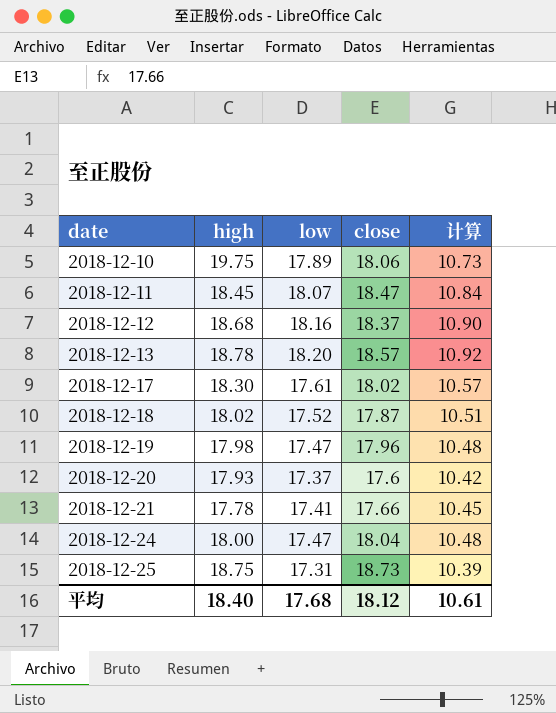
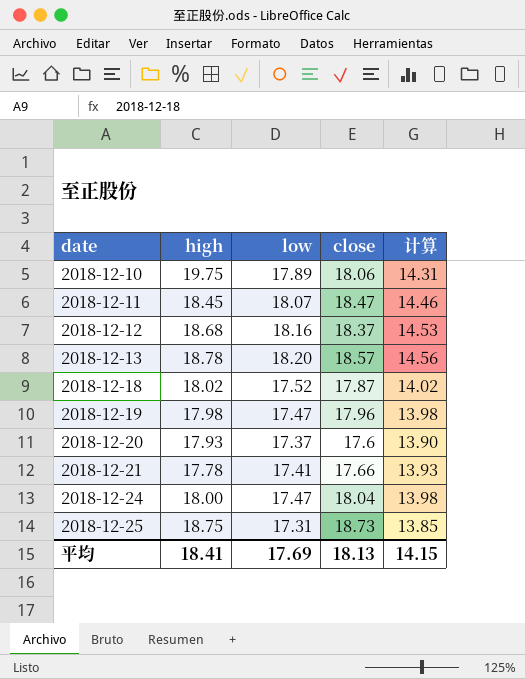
column 计算 | formula: [low] * 0.6 -> [low] * 0.8
row 2018-12-17: 18.30 | 17.61 | 18.02 | 10.57 -> none
平均 | high: 18.40 -> 18.41
平均 | low: 17.68 -> 17.69
平均 | close: 18.12 -> 18.13
平均 | 计算: 10.61 -> 14.15

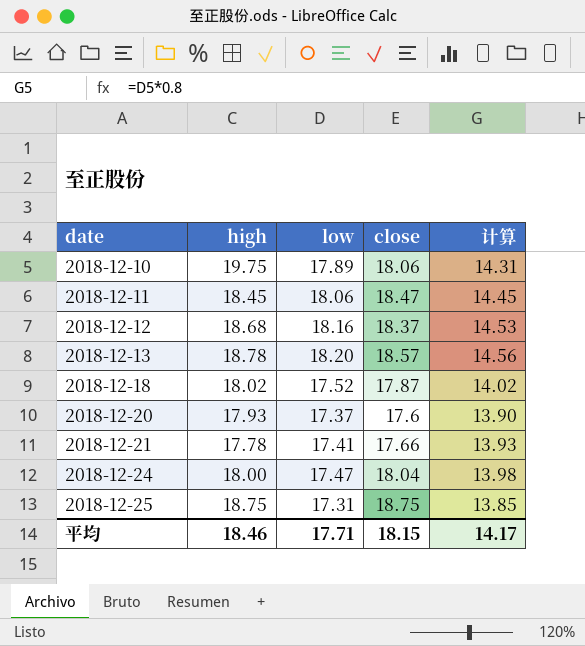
row 2018-12-19: 17.98 | 17.47 | 17.96 | 13.98 -> none
2018-12-11 | low: 18.07 -> 18.06
2018-12-11 | 计算: 14.46 -> 14.45
2018-12-25 | close: 18.73 -> 18.75
平均 | high: 18.41 -> 18.46
平均 | low: 17.69 -> 17.71
平均 | close: 18.13 -> 18.15
平均 | 计算: 14.15 -> 14.17

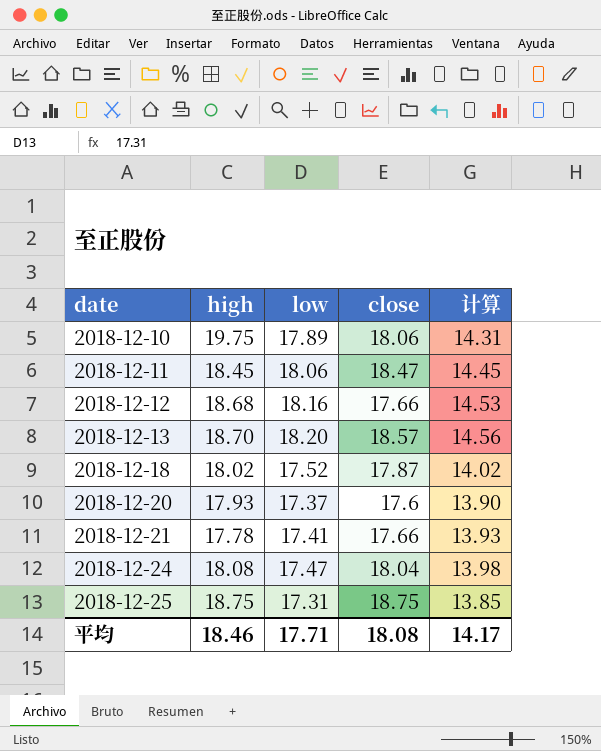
2018-12-12 | close: 18.37 -> 17.66
2018-12-13 | high: 18.78 -> 18.70
2018-12-24 | high: 18.00 -> 18.08
平均 | close: 18.15 -> 18.08

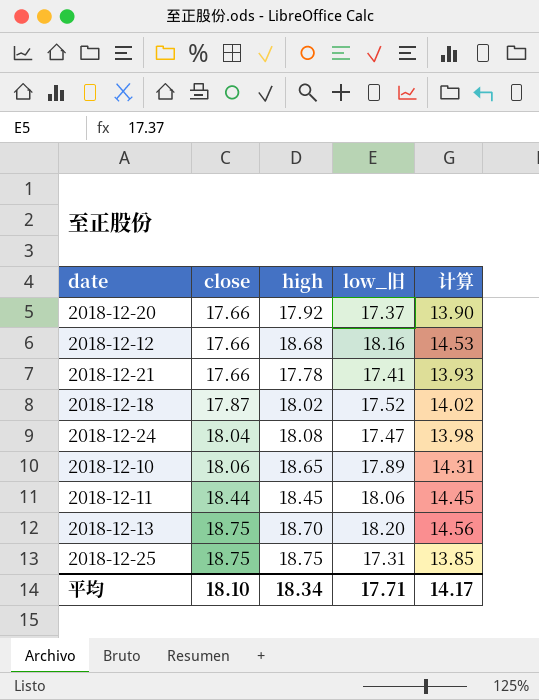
row order: date ascending -> close ascending
column close | position: 4 -> 2
column name: low -> low_旧
2018-12-20 | close: 17.6 -> 17.66
2018-12-20 | high: 17.93 -> 17.92
2018-12-10 | high: 19.75 -> 18.65
2018-12-11 | close: 18.47 -> 18.44
2018-12-13 | close: 18.57 -> 18.75
平均 | close: 18.08 -> 18.10
平均 | high: 18.46 -> 18.34

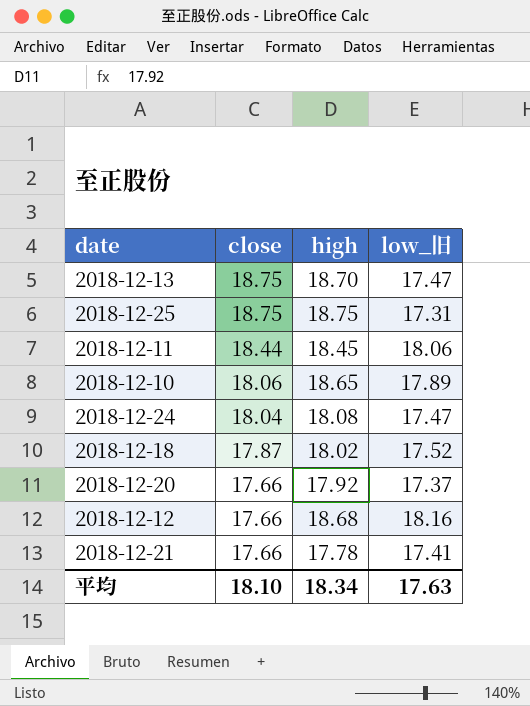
row order: close ascending -> close descending
column 计算 | formula: [low_旧] * 0.8 -> none
2018-12-13 | low_旧: 18.20 -> 17.47
平均 | low_旧: 17.71 -> 17.63

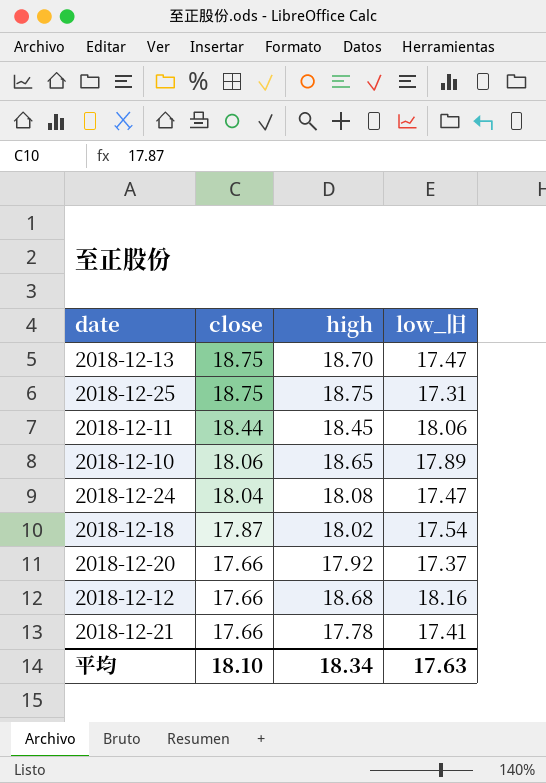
2018-12-18 | low_旧: 17.52 -> 17.54

